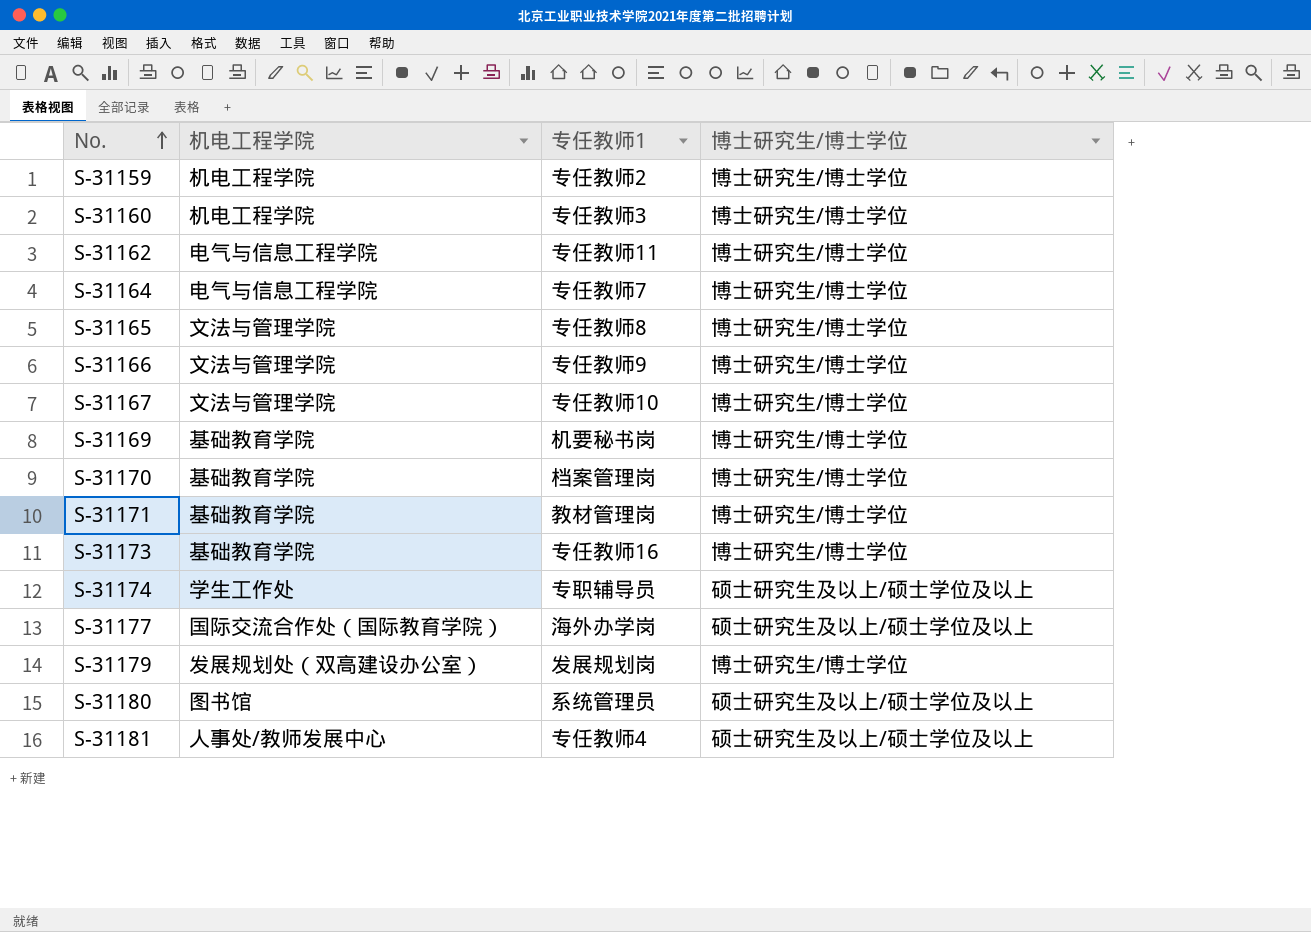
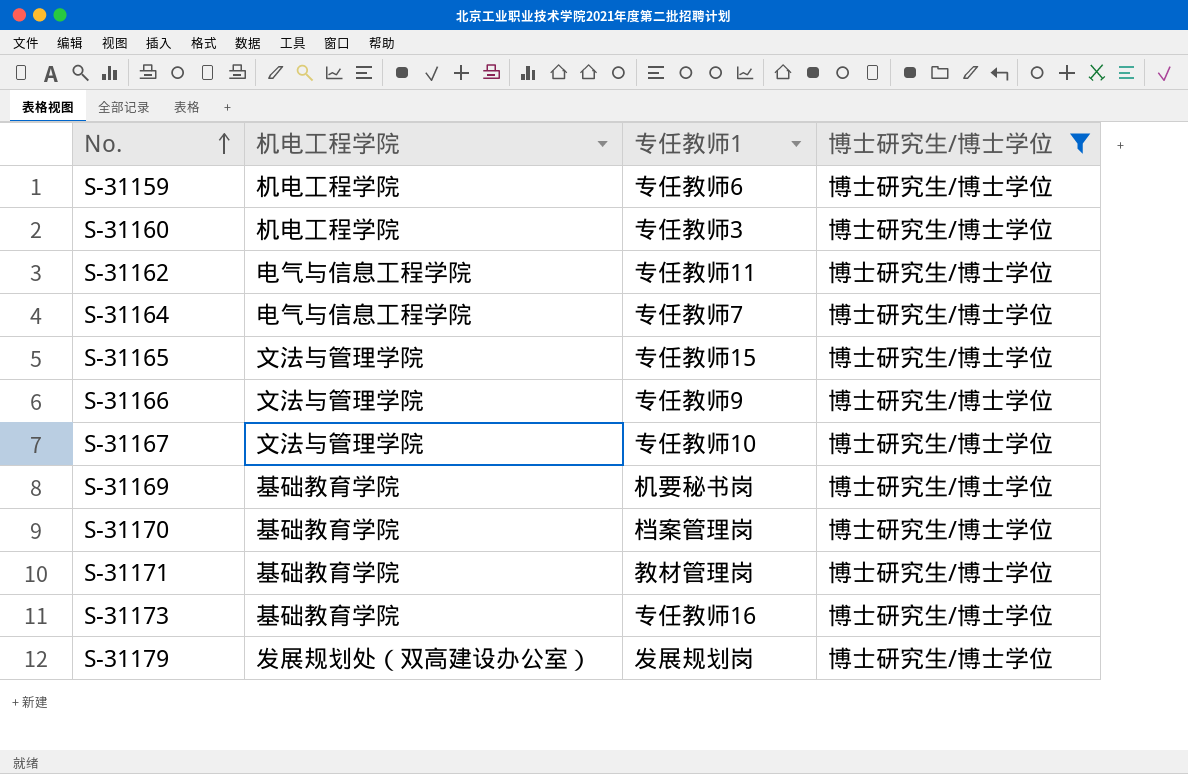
filter: none -> 博士研究生/博士学位 = 博士研究生/博士学位
S-31159 | 专任教师1: 专任教师2 -> 专任教师6
S-31165 | 专任教师1: 专任教师8 -> 专任教师15

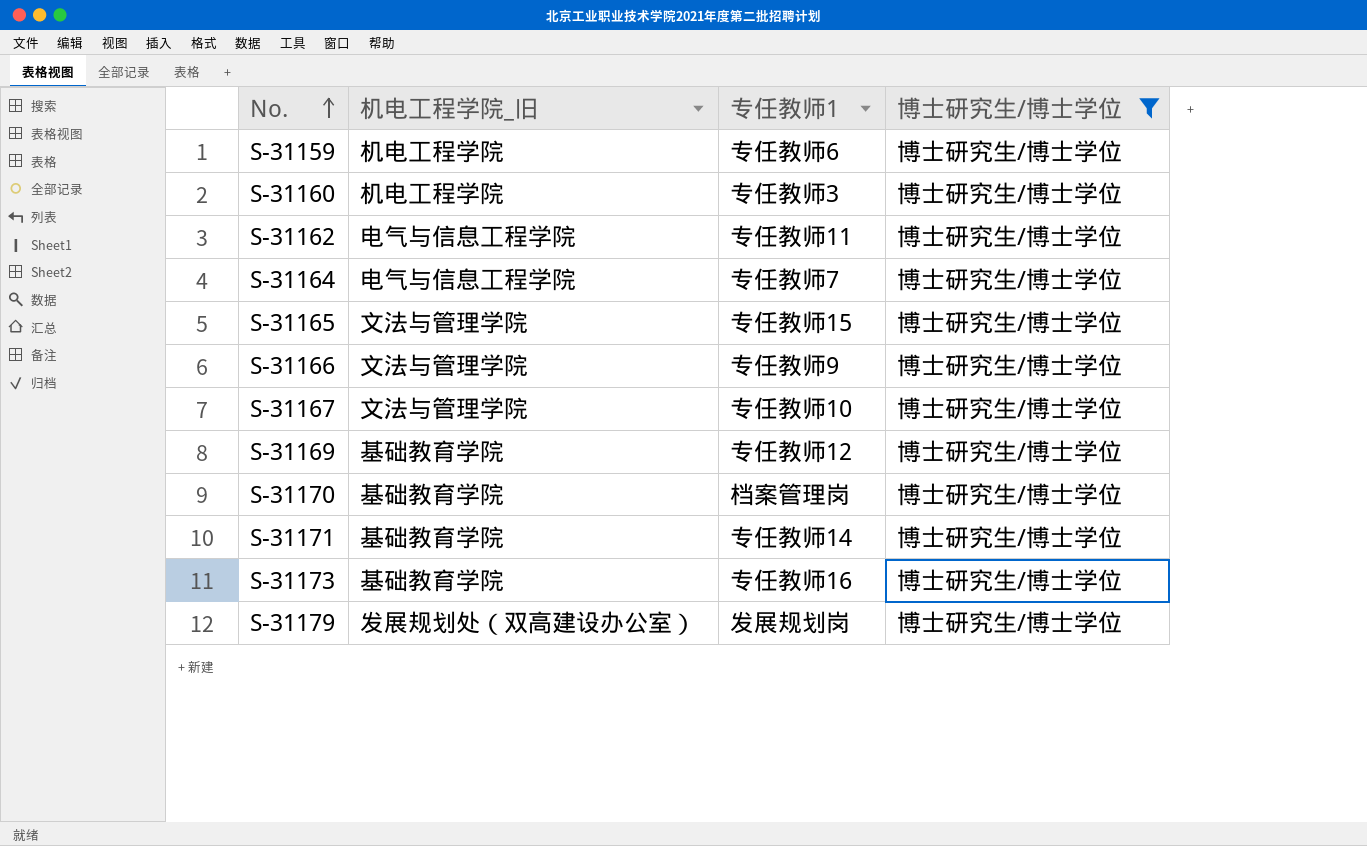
column name: 机电工程学院 -> 机电工程学院_旧
S-31169 | 专任教师1: 机要秘书岗 -> 专任教师12
S-31171 | 专任教师1: 教材管理岗 -> 专任教师14

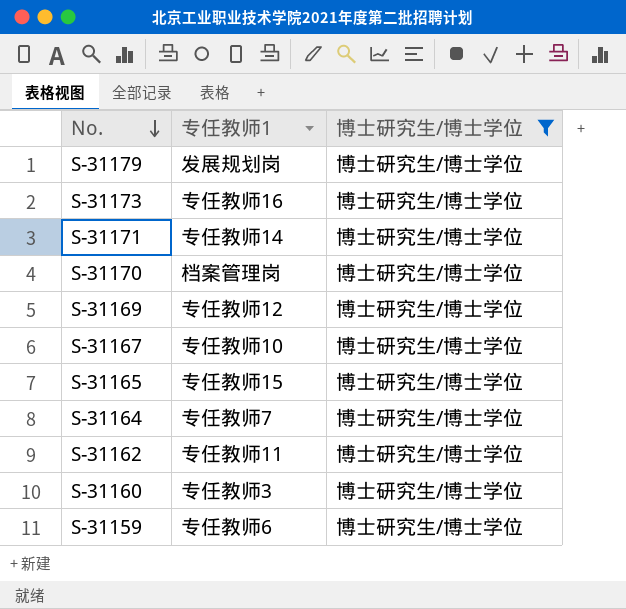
row order: No. ascending -> No. descending
column 机电工程学院_旧 | position: 2 -> none
row S-31166: 文法与管理学院 | 专任教师9 | 博士研究生/博士学位 -> none

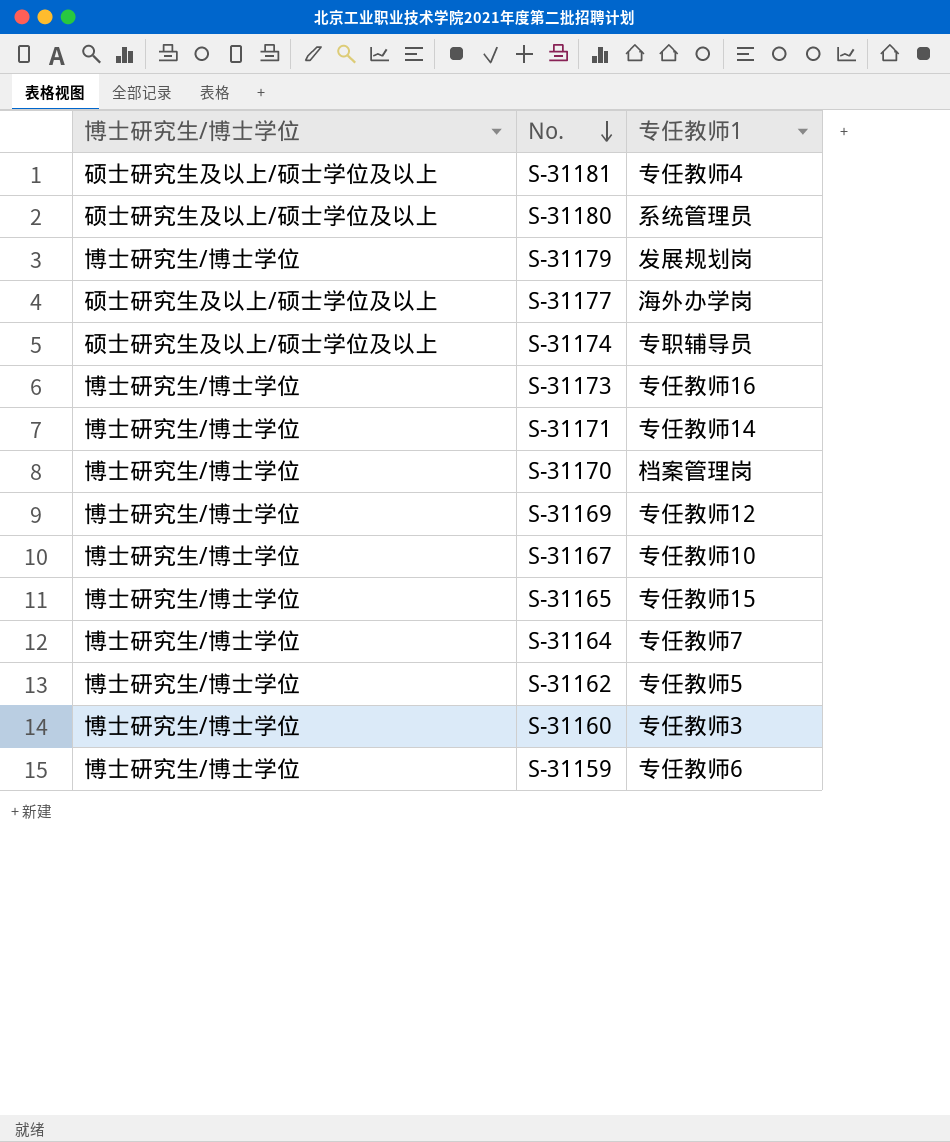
filter: 博士研究生/博士学位 = 博士研究生/博士学位 -> none
column 博士研究生/博士学位 | position: 3 -> 1
S-31162 | 专任教师1: 专任教师11 -> 专任教师5

